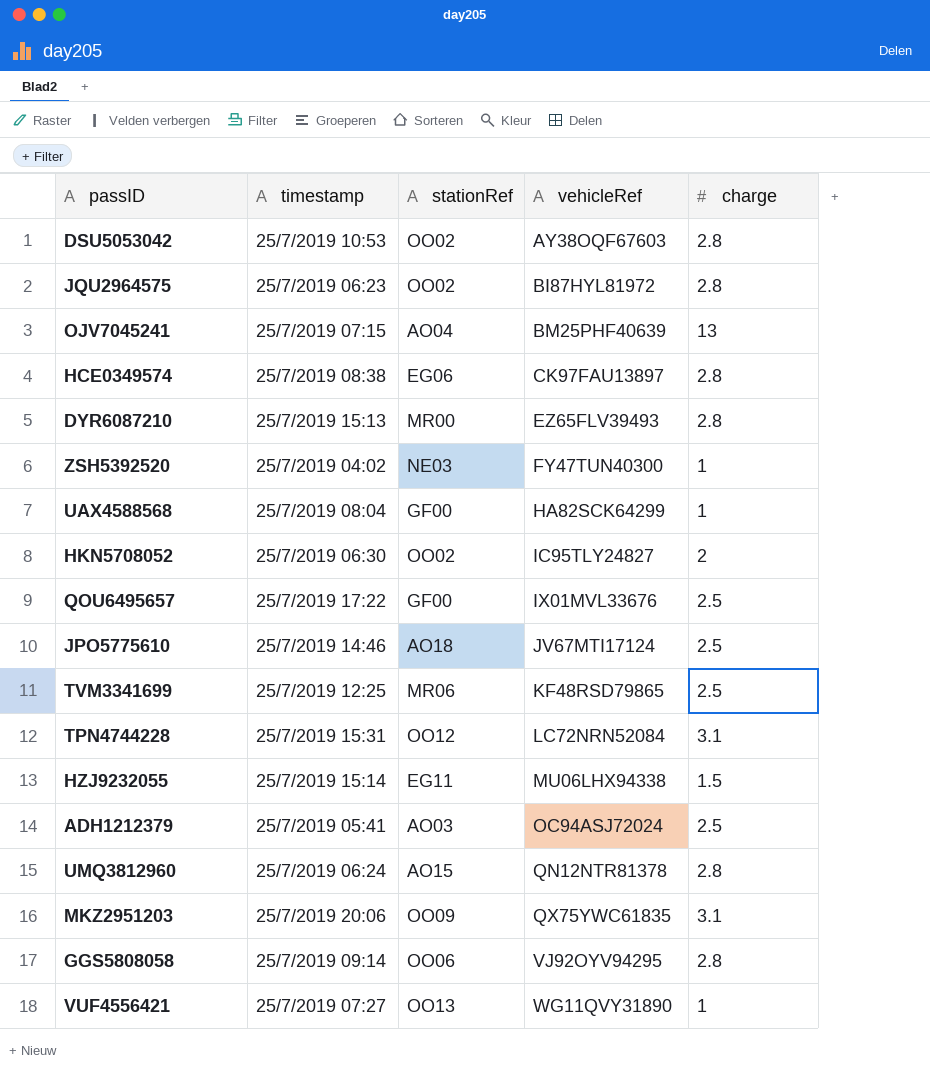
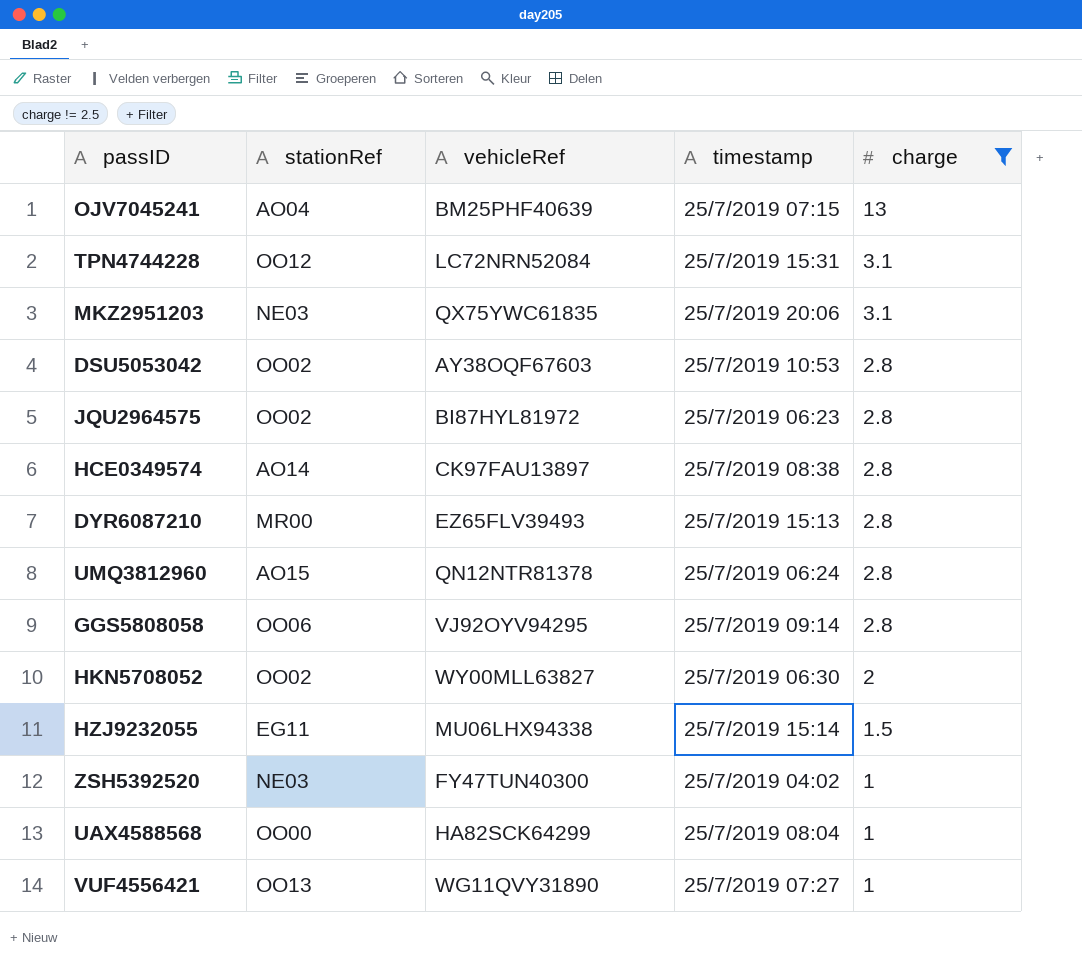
filter: none -> charge != 2.5
row order: vehicleRef ascending -> charge descending
column timestamp | position: 2 -> 4
MKZ2951203 | stationRef: OO09 -> NE03
HCE0349574 | stationRef: EG06 -> AO14
HKN5708052 | vehicleRef: IC95TLY24827 -> WY00MLL63827
UAX4588568 | stationRef: GF00 -> OO00

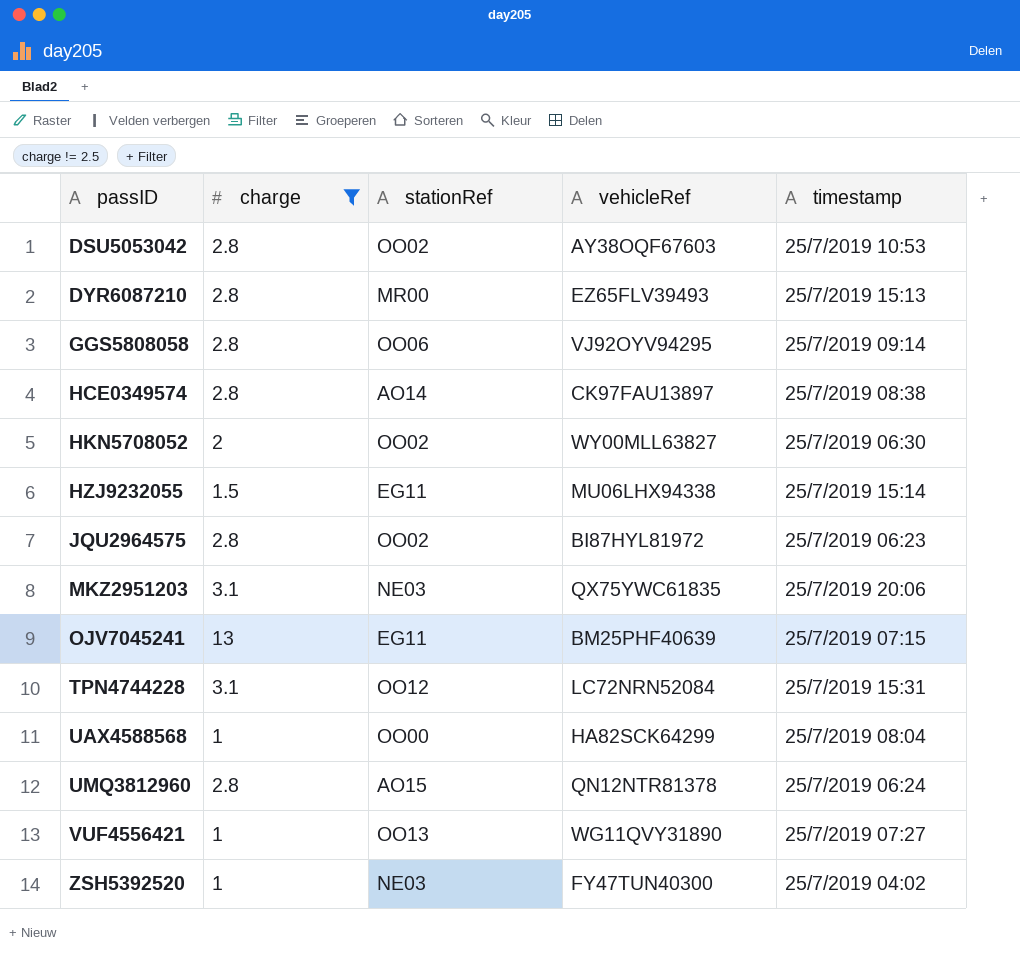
row order: charge descending -> passID ascending
column charge | position: 5 -> 2
OJV7045241 | stationRef: AO04 -> EG11

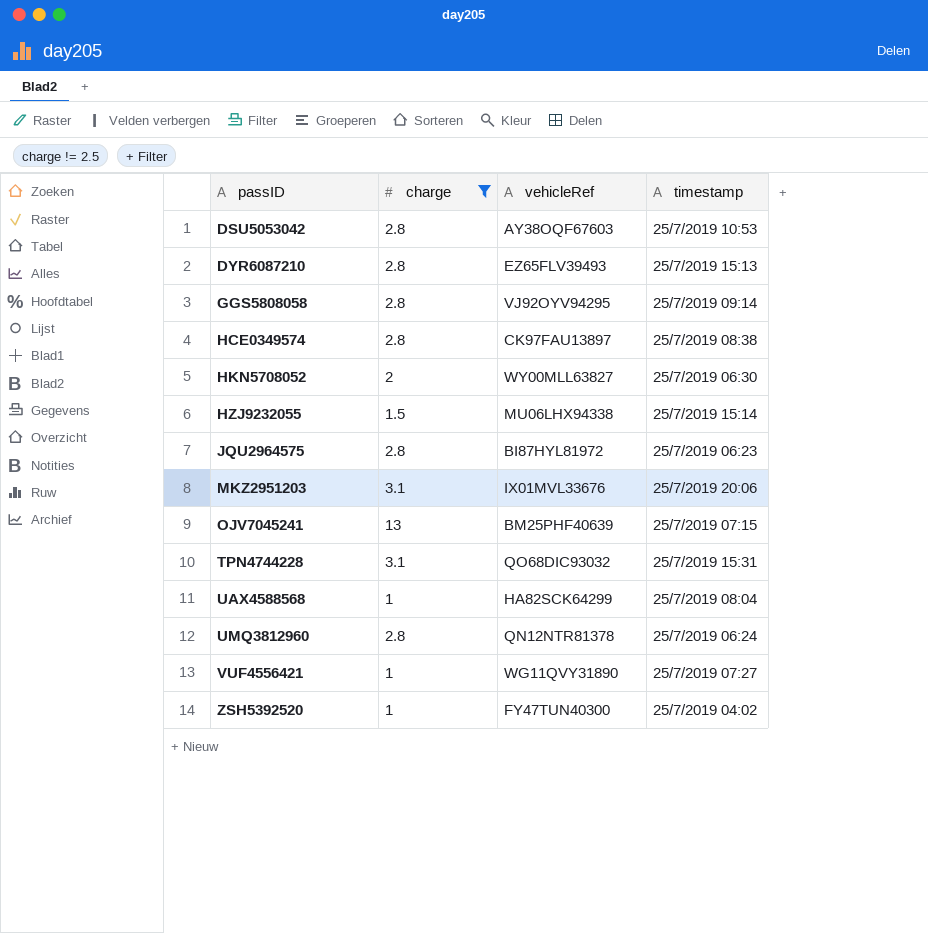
column stationRef | position: 3 -> none
MKZ2951203 | vehicleRef: QX75YWC61835 -> IX01MVL33676
TPN4744228 | vehicleRef: LC72NRN52084 -> QO68DIC93032

